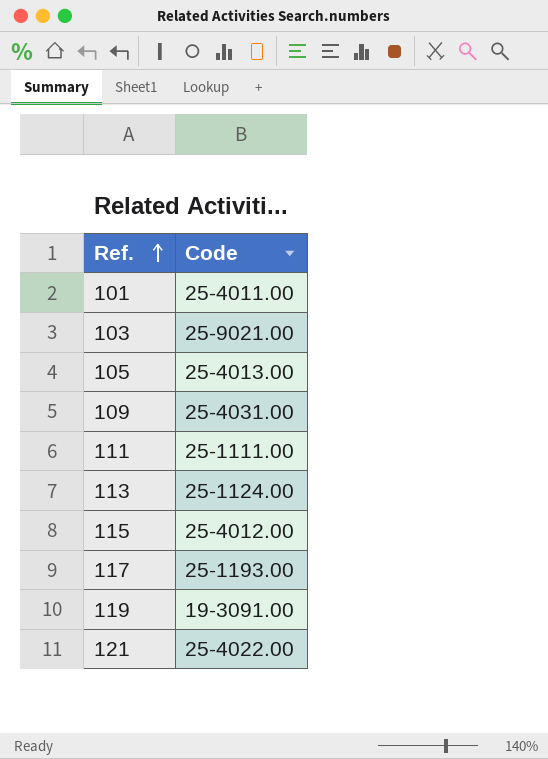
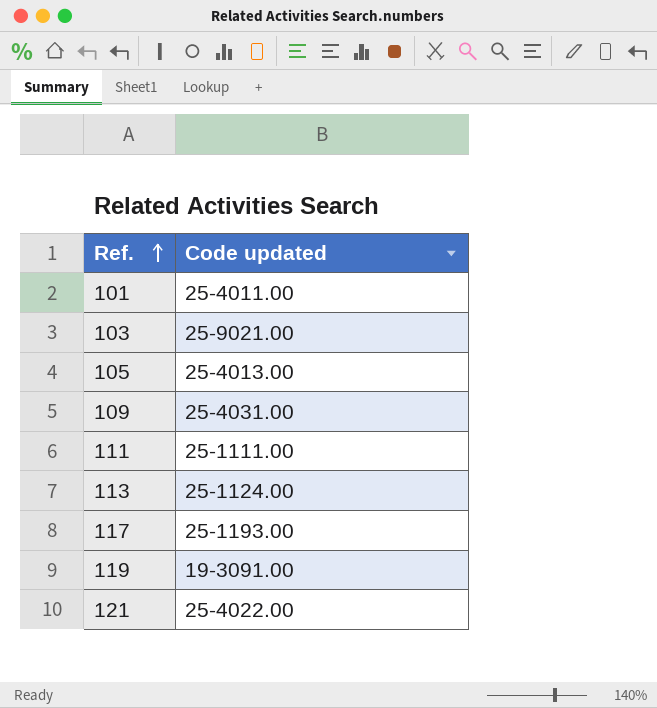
column name: Code -> Code updated
row 115: 25-4012.00 -> none

